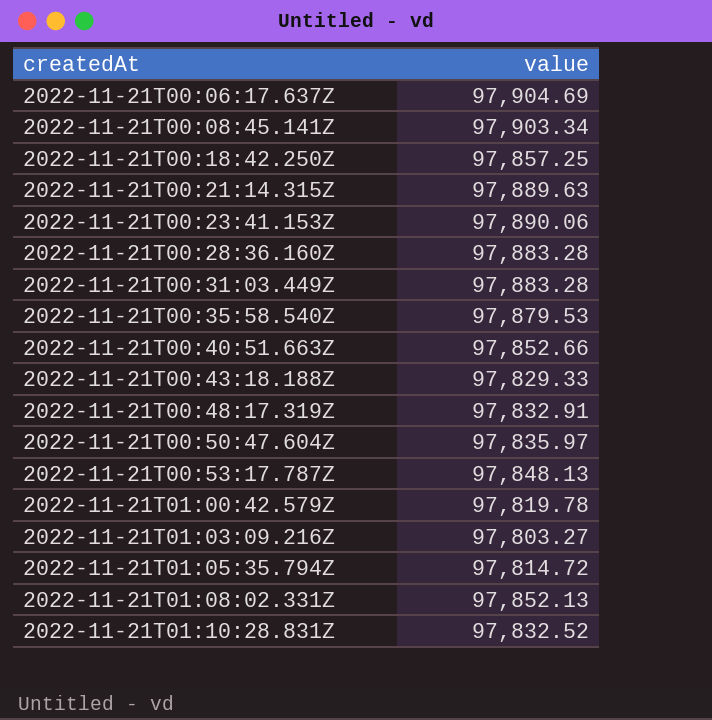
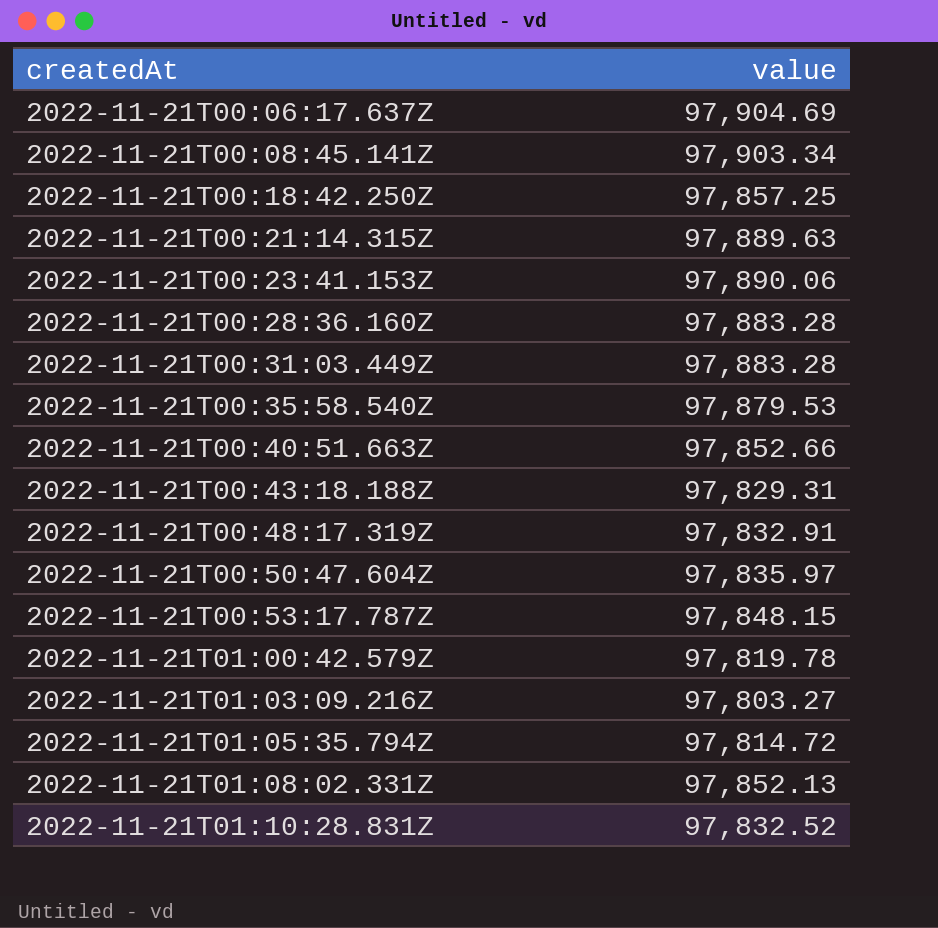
2022-11-21T00:43:18.188Z | value: 97,829.33 -> 97,829.31
2022-11-21T00:53:17.787Z | value: 97,848.13 -> 97,848.15

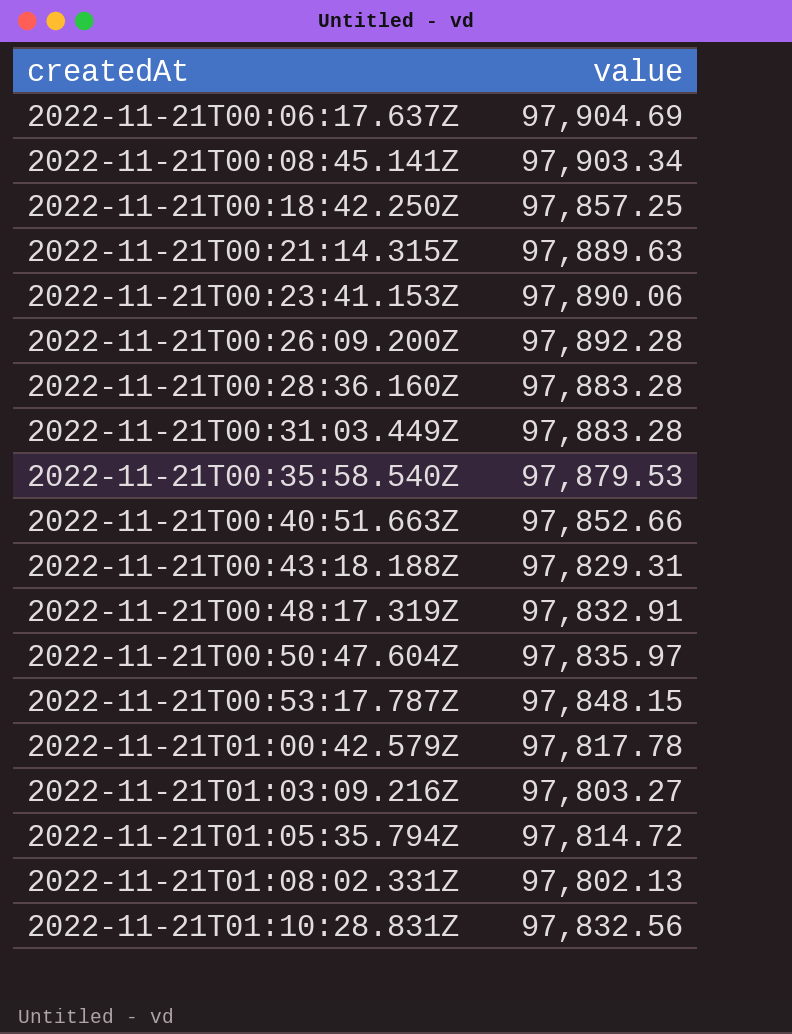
row 2022-11-21T00:26:09.200Z: none -> 97,892.28
2022-11-21T01:00:42.579Z | value: 97,819.78 -> 97,817.78
2022-11-21T01:08:02.331Z | value: 97,852.13 -> 97,802.13
2022-11-21T01:10:28.831Z | value: 97,832.52 -> 97,832.56

